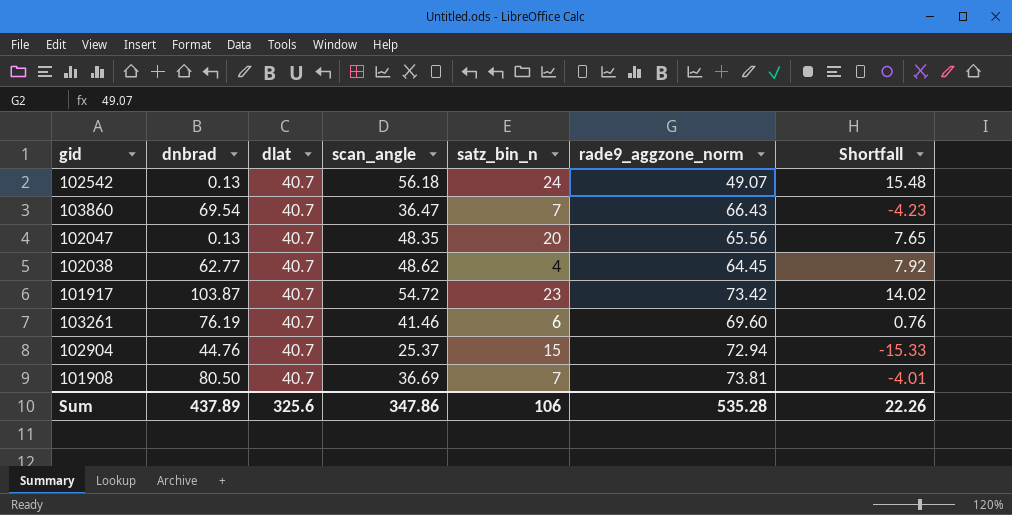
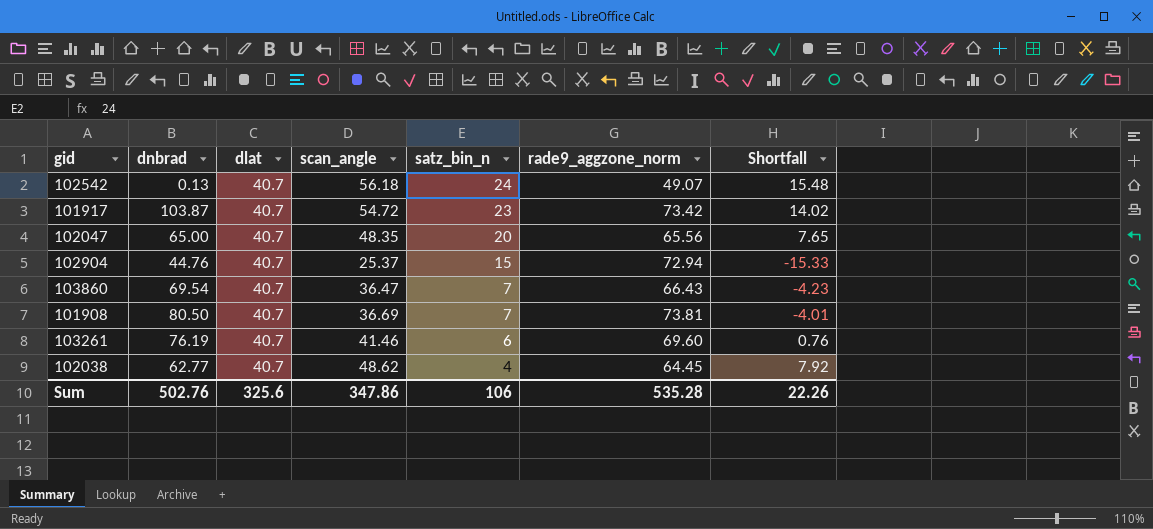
row order: none -> satz_bin_n descending
102047 | dnbrad: 0.13 -> 65.00
Sum | dnbrad: 437.89 -> 502.76

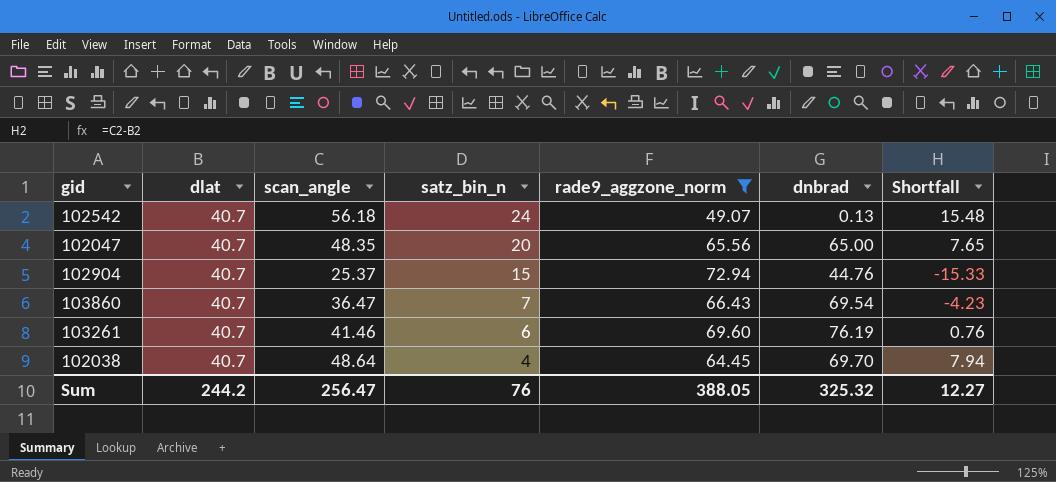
filter: none -> rade9_aggzone_norm <= 72.94
column dnbrad | position: 2 -> 6
102038 | scan_angle: 48.62 -> 48.64
102038 | dnbrad: 62.77 -> 69.70
102038 | Shortfall: 7.92 -> 7.94
Sum | dlat: 325.6 -> 244.2
Sum | scan_angle: 347.86 -> 256.47
Sum | satz_bin_n: 106 -> 76
Sum | rade9_aggzone_norm: 535.28 -> 388.05
Sum | dnbrad: 502.76 -> 325.32
Sum | Shortfall: 22.26 -> 12.27

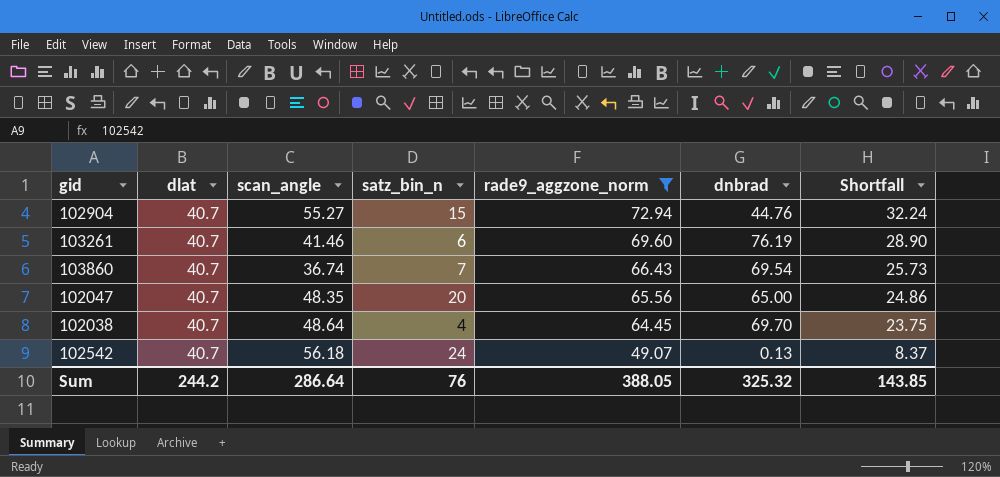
row order: satz_bin_n descending -> rade9_aggzone_norm descending
column Shortfall | formula: [scan_angle] - [dlat] -> [rade9_aggzone_norm] - [dlat]
102904 | scan_angle: 25.37 -> 55.27
103860 | scan_angle: 36.47 -> 36.74
Sum | scan_angle: 256.47 -> 286.64
Sum | Shortfall: 12.27 -> 143.85

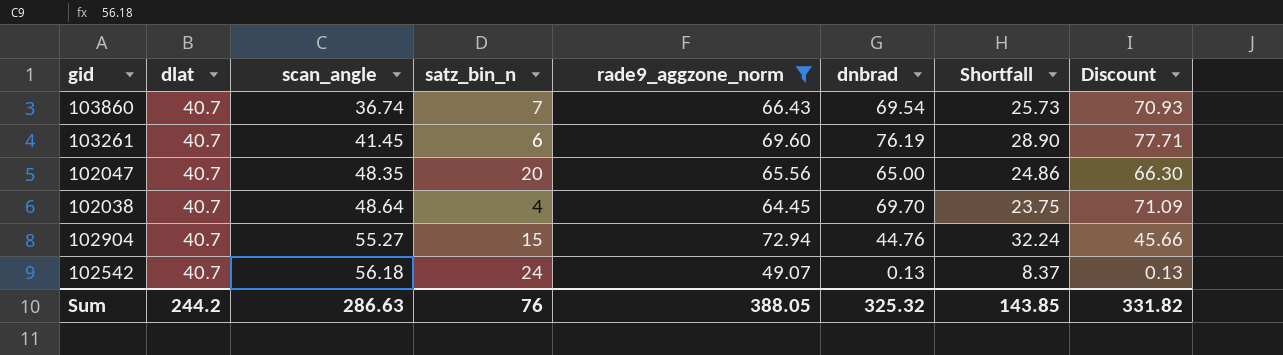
row order: rade9_aggzone_norm descending -> scan_angle ascending
column Discount | formula: none -> [dnbrad] * 1.02
103261 | scan_angle: 41.46 -> 41.45
Sum | scan_angle: 286.64 -> 286.63

